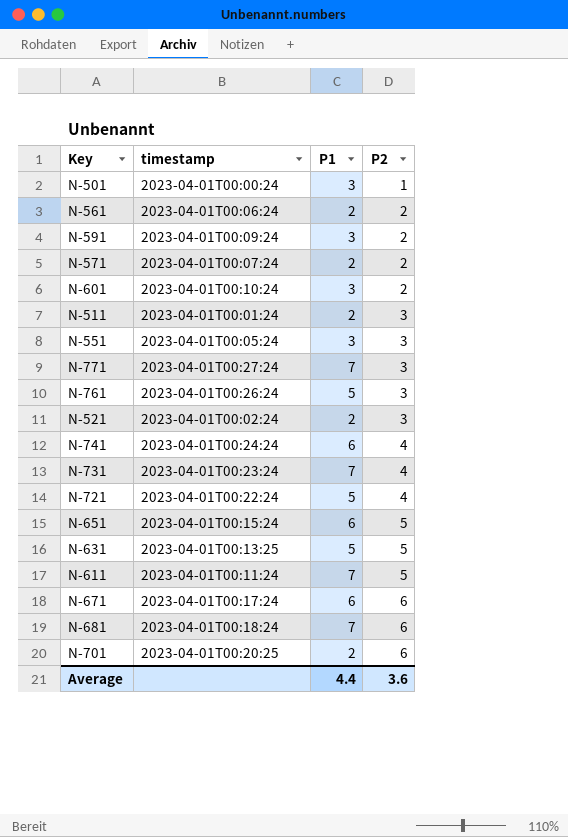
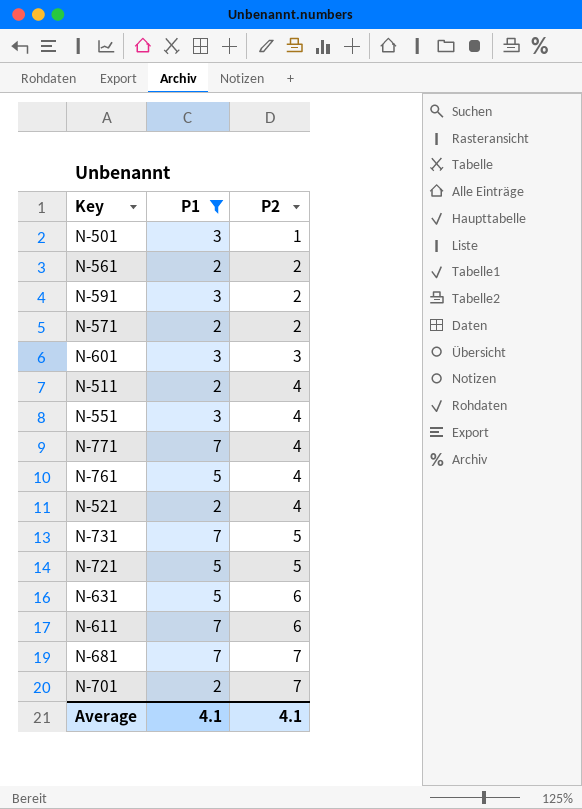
filter: none -> P1 != 6
column timestamp | position: 2 -> none
N-601 | P2: 2 -> 3
N-511 | P2: 3 -> 4
N-551 | P2: 3 -> 4
N-771 | P2: 3 -> 4
N-761 | P2: 3 -> 4
N-521 | P2: 3 -> 4
N-731 | P2: 4 -> 5
N-721 | P2: 4 -> 5
N-631 | P2: 5 -> 6
N-611 | P2: 5 -> 6
N-681 | P2: 6 -> 7
N-701 | P2: 6 -> 7
Average | P1: 4.4 -> 4.1
Average | P2: 3.6 -> 4.1

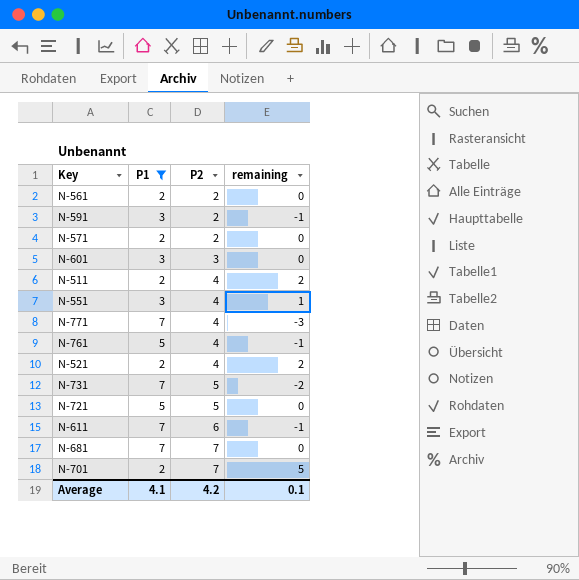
column remaining | formula: none -> [P2] - [P1]
row N-501: 3 | 1 -> none
row N-631: 5 | 6 -> none
Average | P2: 4.1 -> 4.2

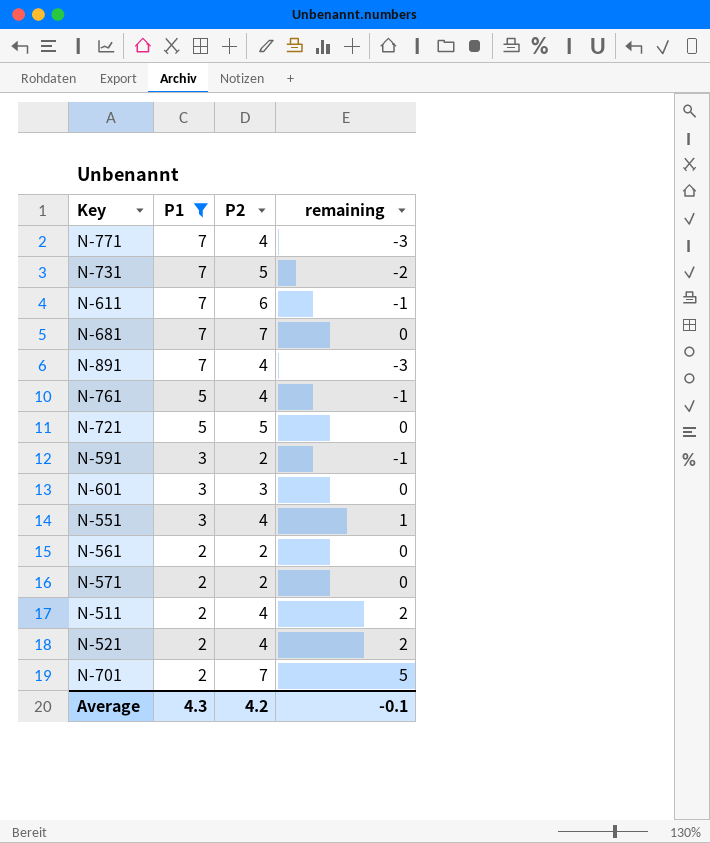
row order: P2 ascending -> P1 descending
row N-891: none -> 7 | 4 | -3
Average | P1: 4.1 -> 4.3
Average | remaining: 0.1 -> -0.1

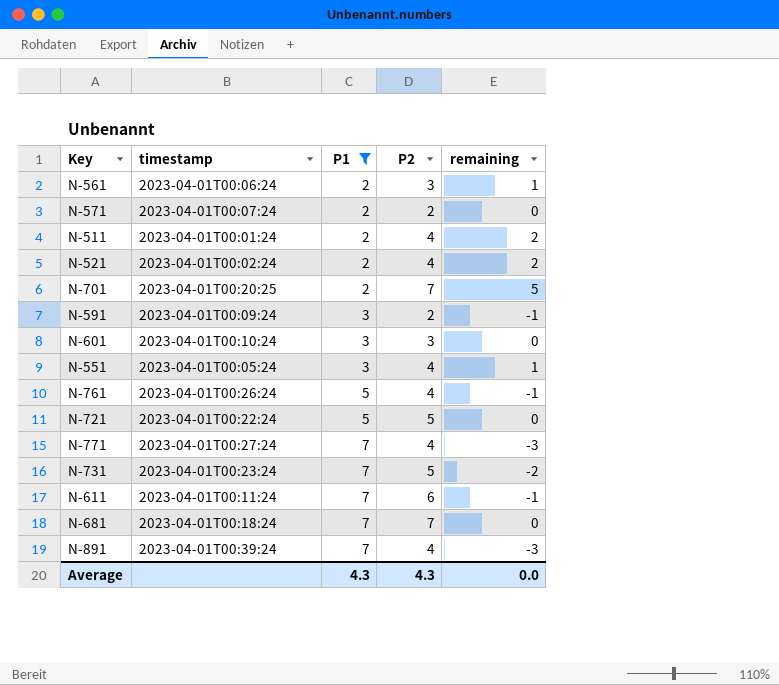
row order: P1 descending -> P1 ascending
column timestamp | position: none -> 2
N-561 | P2: 2 -> 3
N-561 | remaining: 0 -> 1
Average | P2: 4.2 -> 4.3
Average | remaining: -0.1 -> 0.0

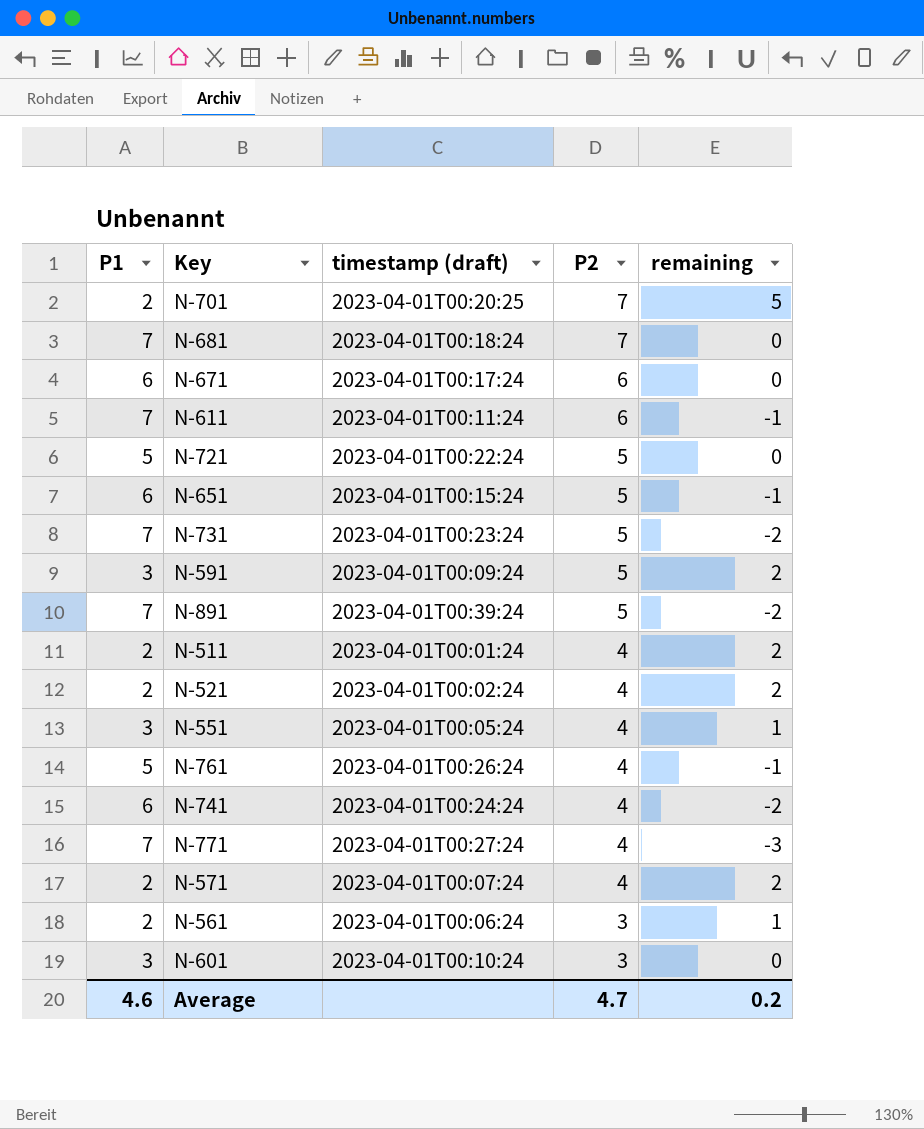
filter: P1 != 6 -> none
row order: P1 ascending -> P2 descending
column P1 | position: 3 -> 1
column name: timestamp -> timestamp (draft)
N-591 | P2: 2 -> 5
N-591 | remaining: -1 -> 2
N-891 | P2: 4 -> 5
N-891 | remaining: -3 -> -2
N-571 | P2: 2 -> 4
N-571 | remaining: 0 -> 2
Average | P1: 4.3 -> 4.6
Average | P2: 4.3 -> 4.7
Average | remaining: 0.0 -> 0.2

